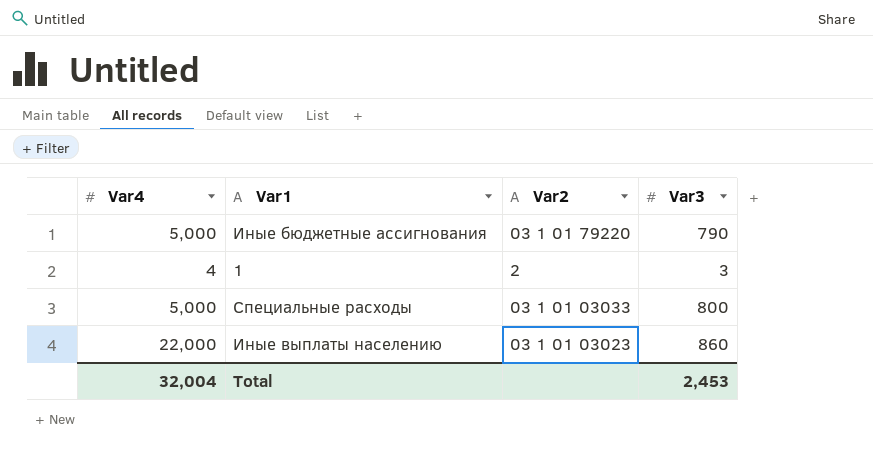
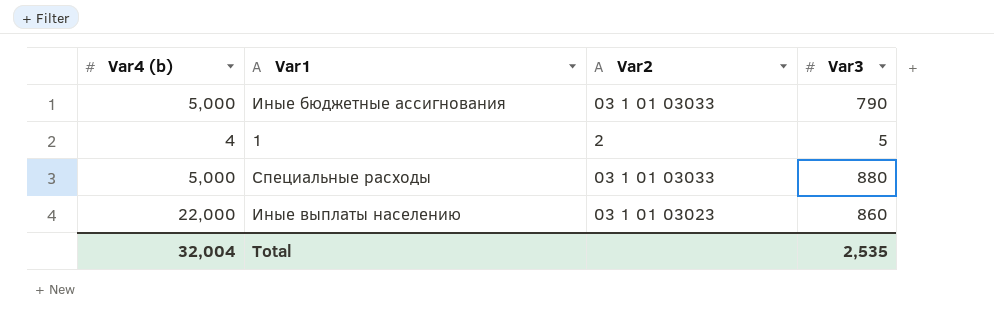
column name: Var4 -> Var4 (b)
Иные бюджетные ассигнования | Var2: 03 1 01 79220 -> 03 1 01 03033
1 | Var3: 3 -> 5
Специальные расходы | Var3: 800 -> 880
Total | Var3: 2,453 -> 2,535

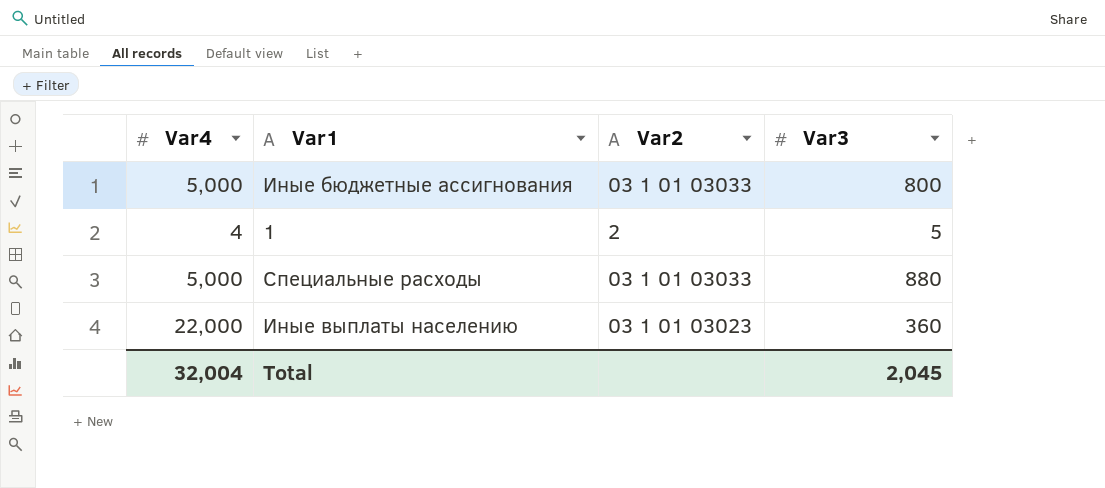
column name: Var4 (b) -> Var4
Иные бюджетные ассигнования | Var3: 790 -> 800
Иные выплаты населению | Var3: 860 -> 360
Total | Var3: 2,535 -> 2,045

